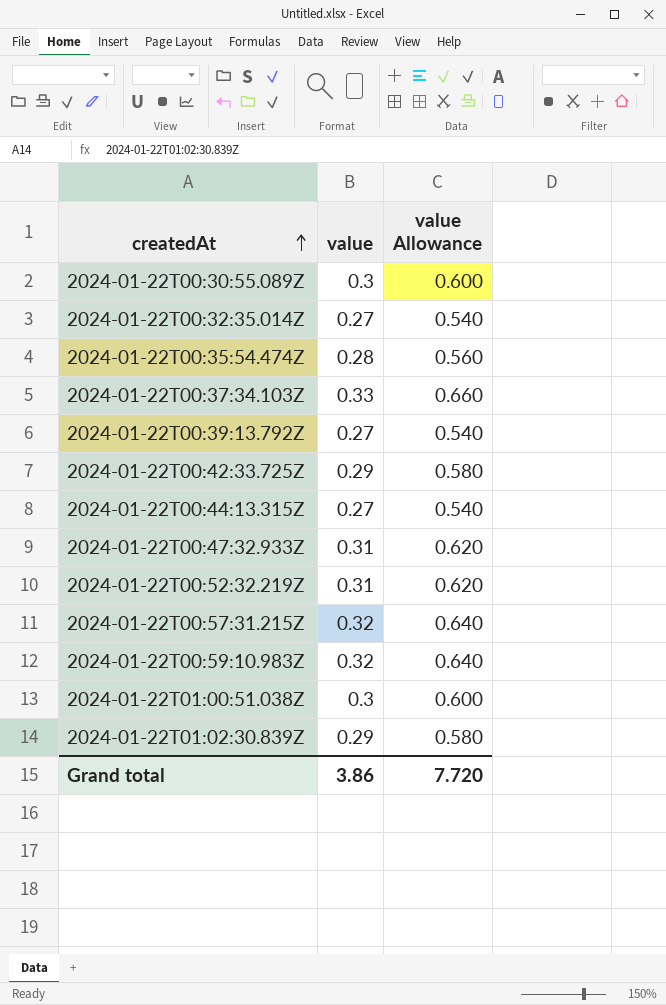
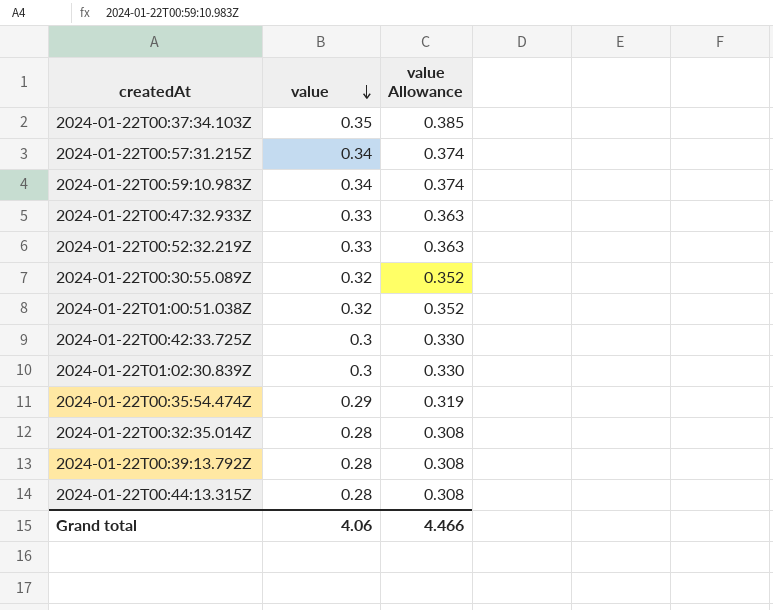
row order: createdAt ascending -> value descending
column value Allowance | formula: [value] * 2 -> [value] * 1.1
2024-01-22T00:37:34.103Z | value: 0.33 -> 0.35
2024-01-22T00:57:31.215Z | value: 0.32 -> 0.34
2024-01-22T00:59:10.983Z | value: 0.32 -> 0.34
2024-01-22T00:47:32.933Z | value: 0.31 -> 0.33
2024-01-22T00:52:32.219Z | value: 0.31 -> 0.33
2024-01-22T00:30:55.089Z | value: 0.3 -> 0.32
2024-01-22T01:00:51.038Z | value: 0.3 -> 0.32
2024-01-22T00:42:33.725Z | value: 0.29 -> 0.3
2024-01-22T01:02:30.839Z | value: 0.29 -> 0.3
2024-01-22T00:35:54.474Z | value: 0.28 -> 0.29
2024-01-22T00:32:35.014Z | value: 0.27 -> 0.28
2024-01-22T00:39:13.792Z | value: 0.27 -> 0.28
2024-01-22T00:44:13.315Z | value: 0.27 -> 0.28
Grand total | value: 3.86 -> 4.06
Grand total | value Allowance: 7.720 -> 4.466

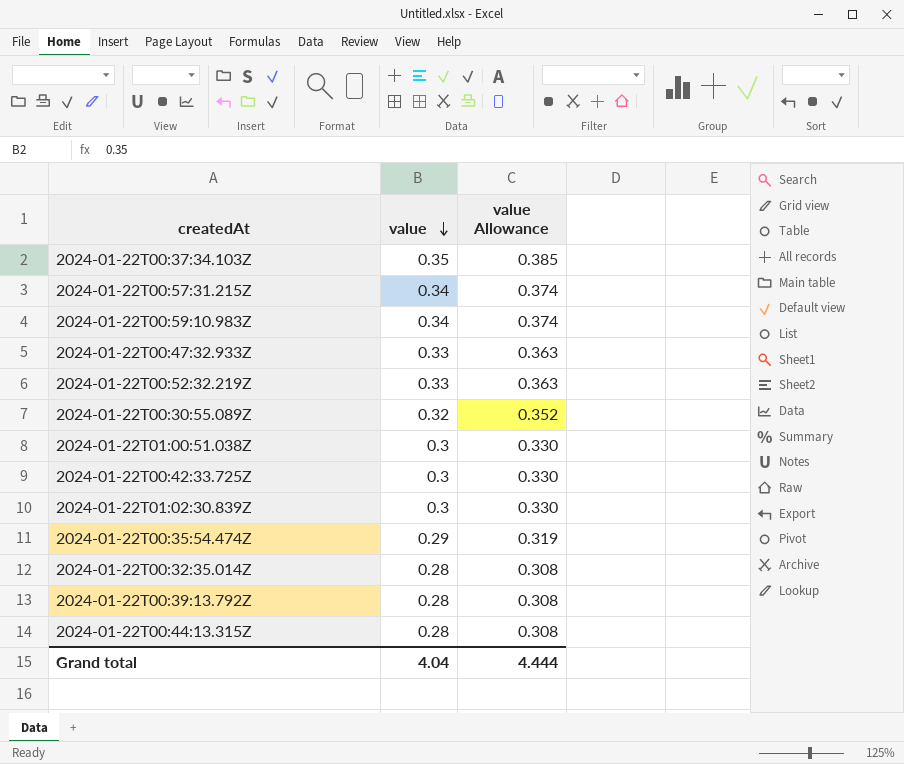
2024-01-22T01:00:51.038Z | value: 0.32 -> 0.3
2024-01-22T01:00:51.038Z | value Allowance: 0.352 -> 0.330
Grand total | value: 4.06 -> 4.04
Grand total | value Allowance: 4.466 -> 4.444

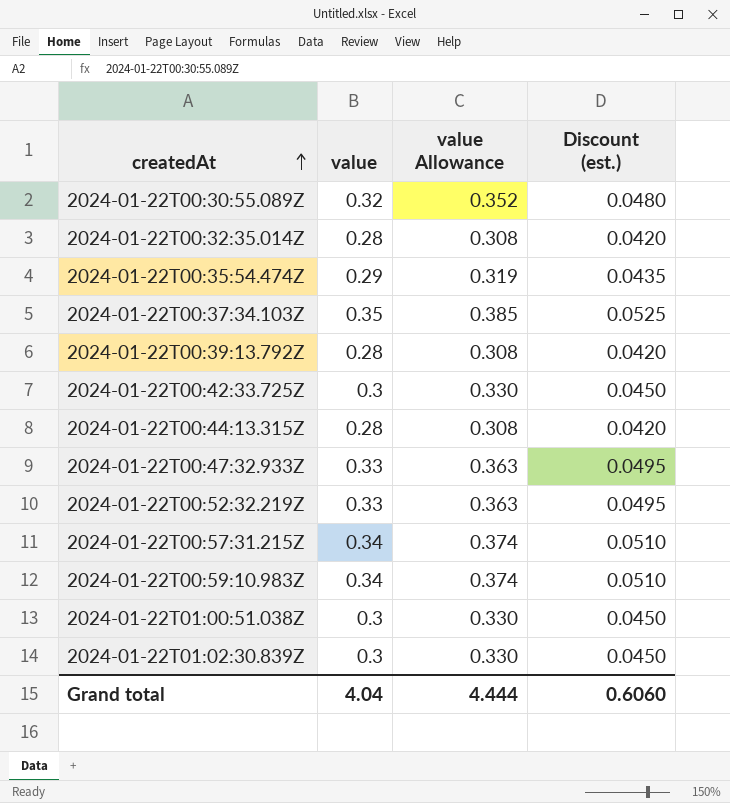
row order: value descending -> createdAt ascending
column Discount (est.) | formula: none -> [value] * 0.15

